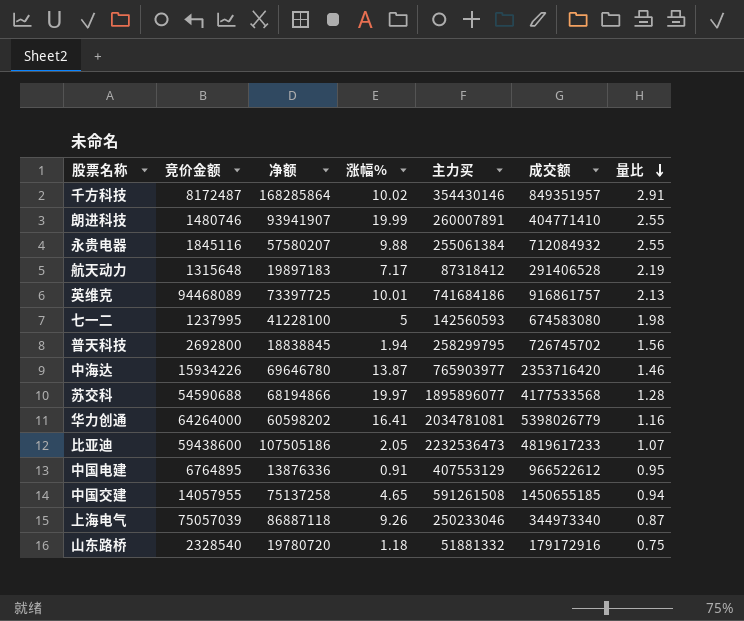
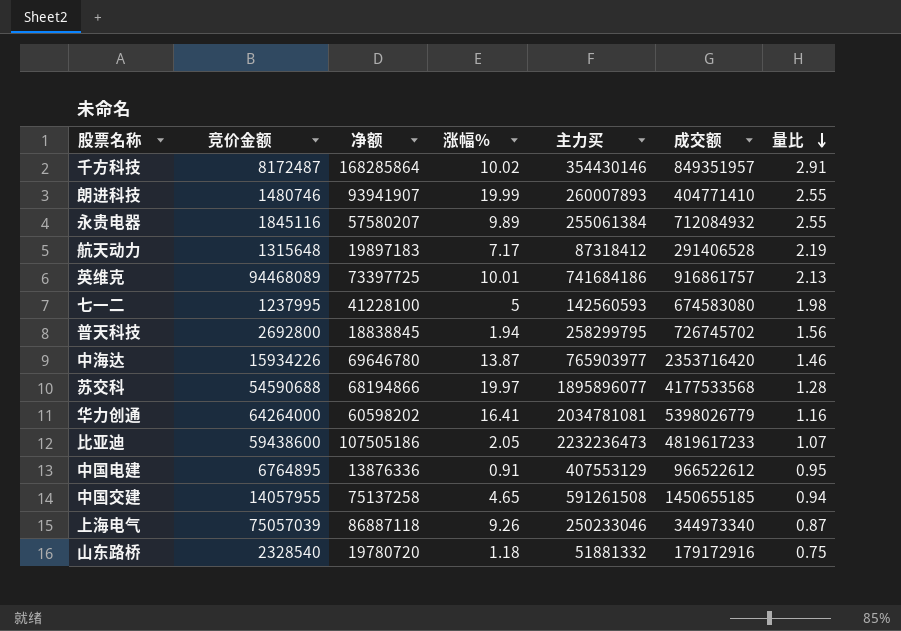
朗进科技 | 主力买: 260007891 -> 260007893
永贵电器 | 涨幅%: 9.88 -> 9.89
比亚迪 | 主力买: 2232536473 -> 2232236473

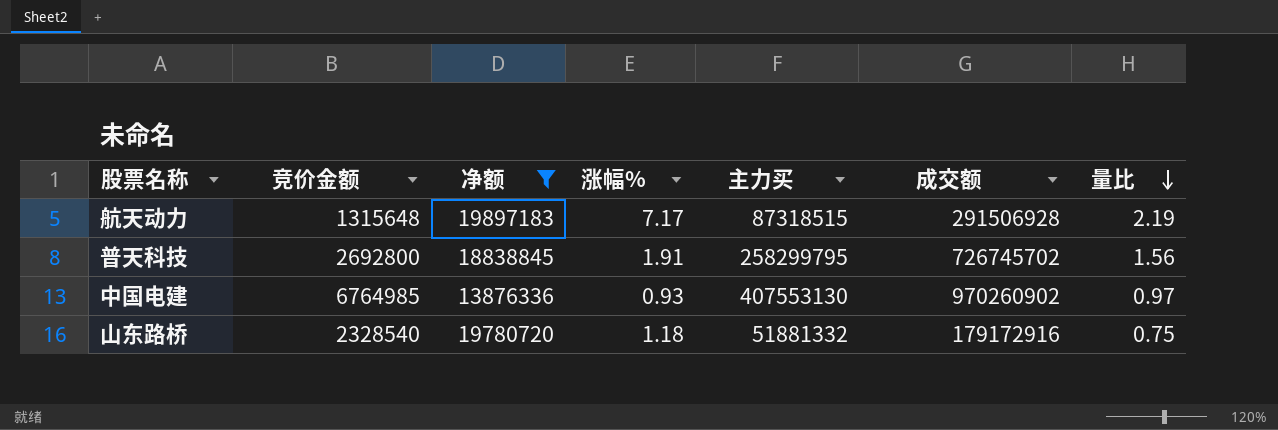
filter: none -> 净额 <= 19897183
航天动力 | 主力买: 87318412 -> 87318515
航天动力 | 成交额: 291406528 -> 291506928
普天科技 | 涨幅%: 1.94 -> 1.91
中国电建 | 竞价金额: 6764895 -> 6764985
中国电建 | 涨幅%: 0.91 -> 0.93
中国电建 | 主力买: 407553129 -> 407553130
中国电建 | 成交额: 966522612 -> 970260902
中国电建 | 量比: 0.95 -> 0.97

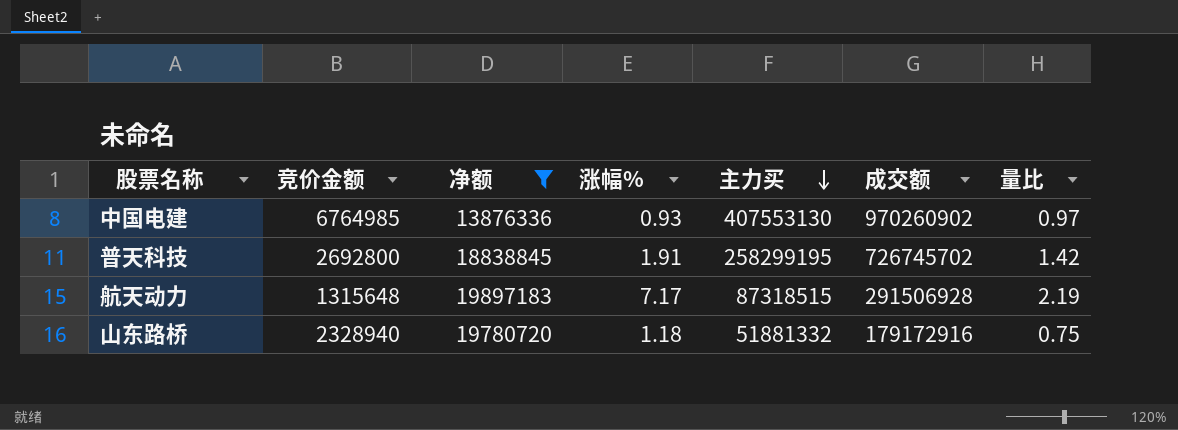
row order: 量比 descending -> 主力买 descending
普天科技 | 主力买: 258299795 -> 258299195
普天科技 | 量比: 1.56 -> 1.42
山东路桥 | 竞价金额: 2328540 -> 2328940

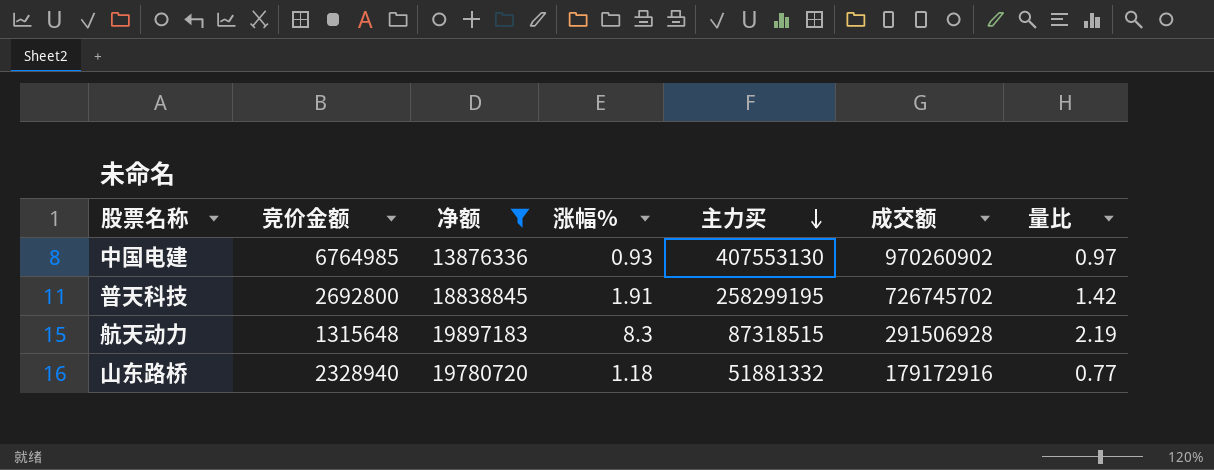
航天动力 | 涨幅%: 7.17 -> 8.3
山东路桥 | 量比: 0.75 -> 0.77

